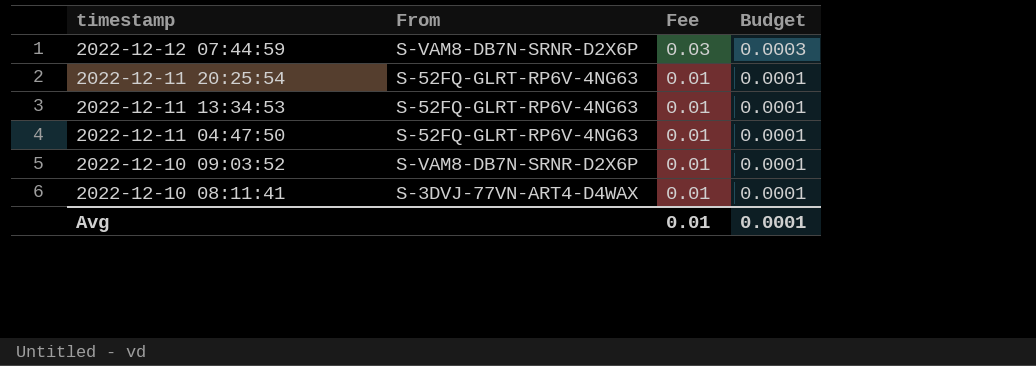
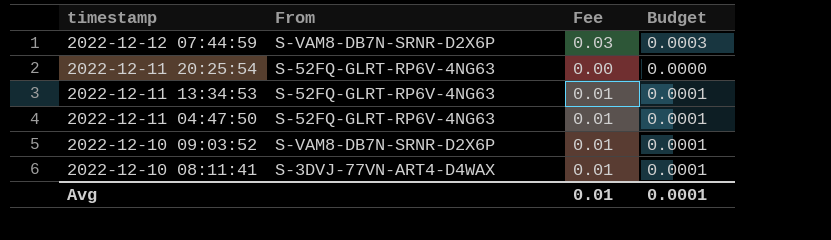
2022-12-11 20:25:54 | Fee: 0.01 -> 0.00
2022-12-11 20:25:54 | Budget: 0.0001 -> 0.0000

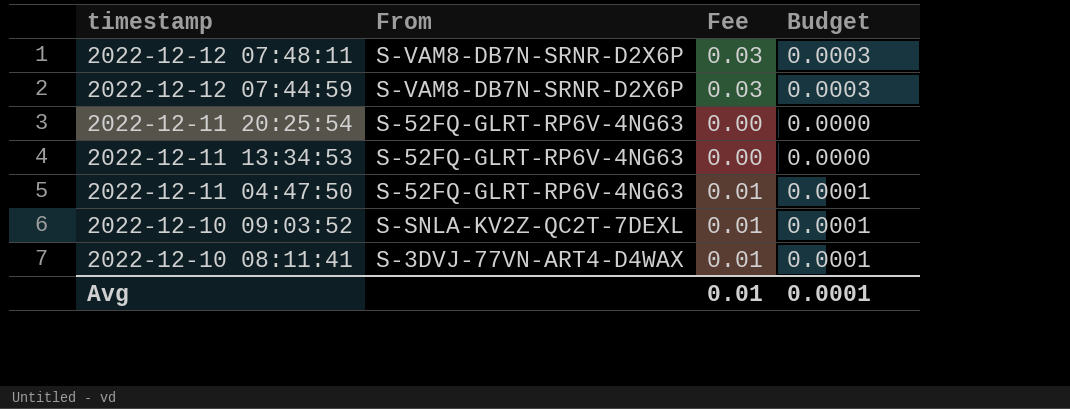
row 2022-12-12 07:48:11: none -> S-VAM8-DB7N-SRNR-D2X6P | 0.03 | 0.0003
2022-12-11 13:34:53 | Fee: 0.01 -> 0.00
2022-12-11 13:34:53 | Budget: 0.0001 -> 0.0000
2022-12-10 09:03:52 | From: S-VAM8-DB7N-SRNR-D2X6P -> S-SNLA-KV2Z-QC2T-7DEXL

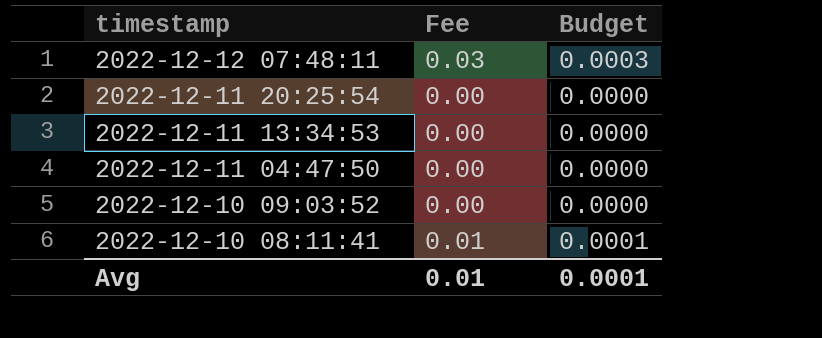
column From | position: 2 -> none
row 2022-12-12 07:44:59: S-VAM8-DB7N-SRNR-D2X6P | 0.03 | 0.0003 -> none
2022-12-11 04:47:50 | Fee: 0.01 -> 0.00
2022-12-11 04:47:50 | Budget: 0.0001 -> 0.0000
2022-12-10 09:03:52 | Fee: 0.01 -> 0.00
2022-12-10 09:03:52 | Budget: 0.0001 -> 0.0000

